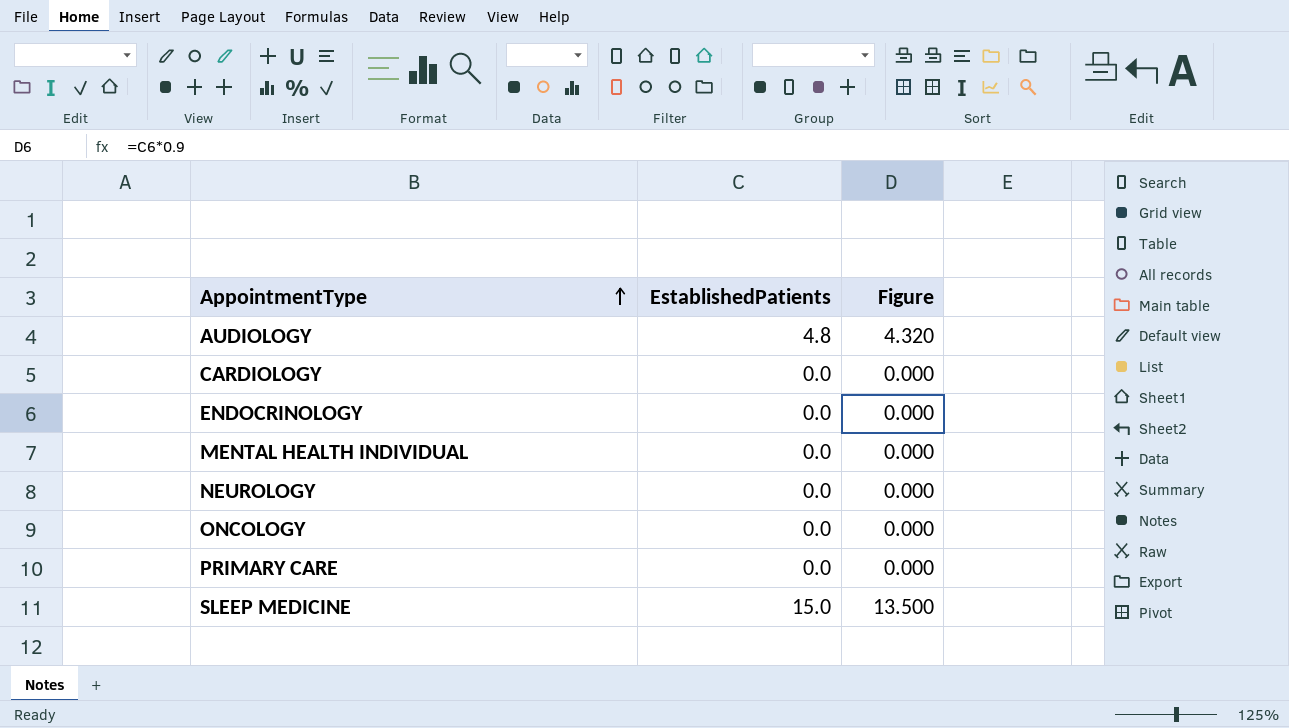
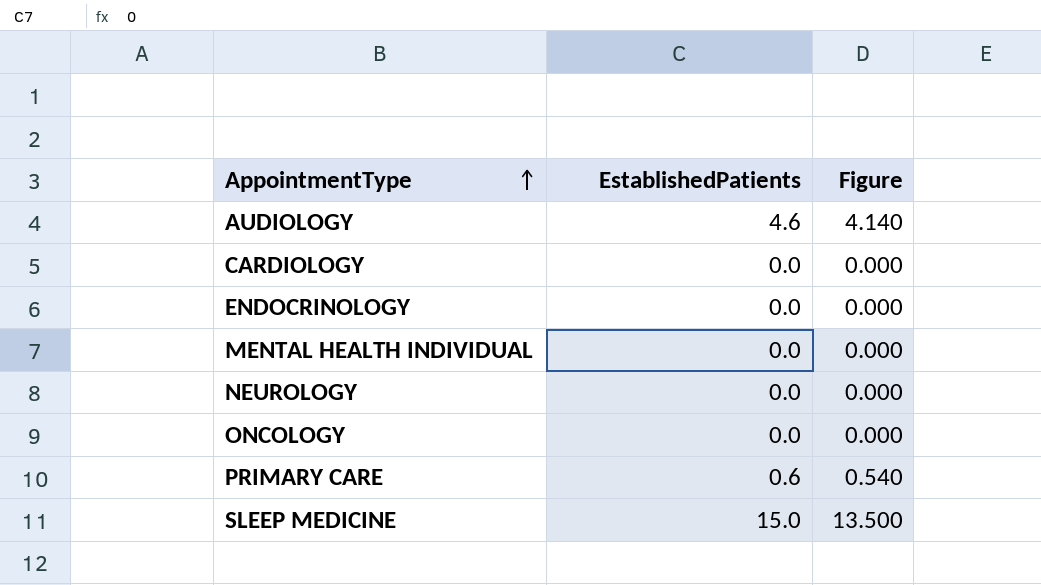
AUDIOLOGY | EstablishedPatients: 4.8 -> 4.6
AUDIOLOGY | Figure: 4.320 -> 4.140
PRIMARY CARE | EstablishedPatients: 0.0 -> 0.6
PRIMARY CARE | Figure: 0.000 -> 0.540

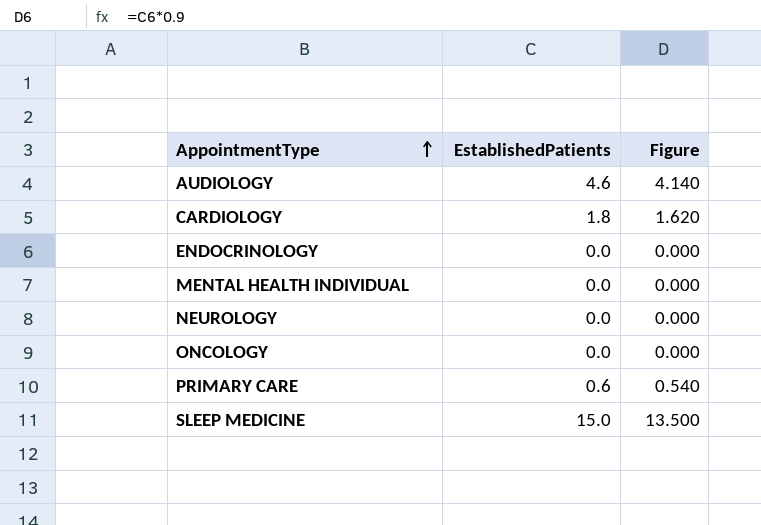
CARDIOLOGY | EstablishedPatients: 0.0 -> 1.8
CARDIOLOGY | Figure: 0.000 -> 1.620

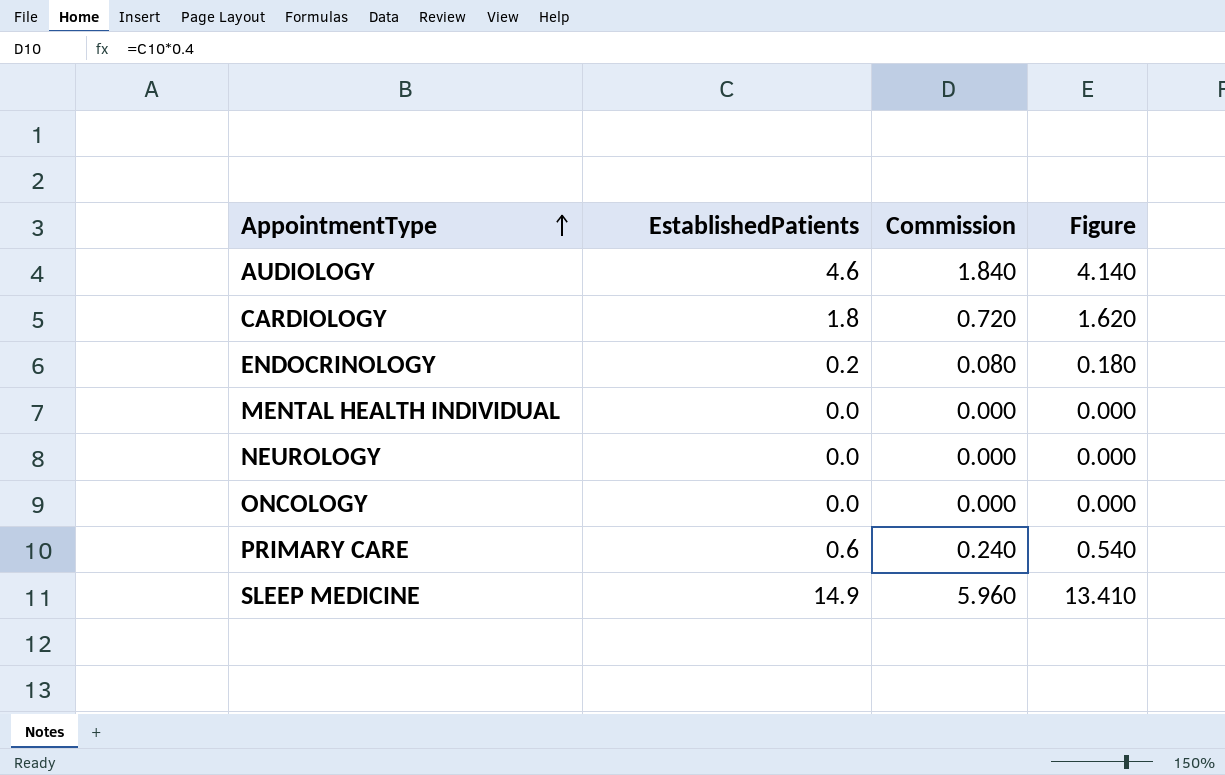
column Commission | formula: none -> [EstablishedPatients] * 0.4
ENDOCRINOLOGY | EstablishedPatients: 0.0 -> 0.2
ENDOCRINOLOGY | Figure: 0.000 -> 0.180
SLEEP MEDICINE | EstablishedPatients: 15.0 -> 14.9
SLEEP MEDICINE | Figure: 13.500 -> 13.410

